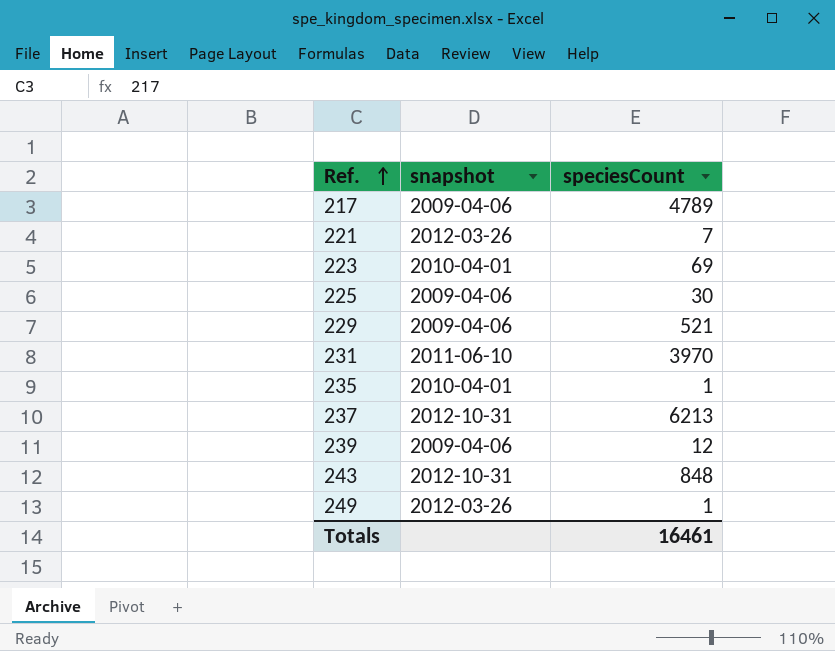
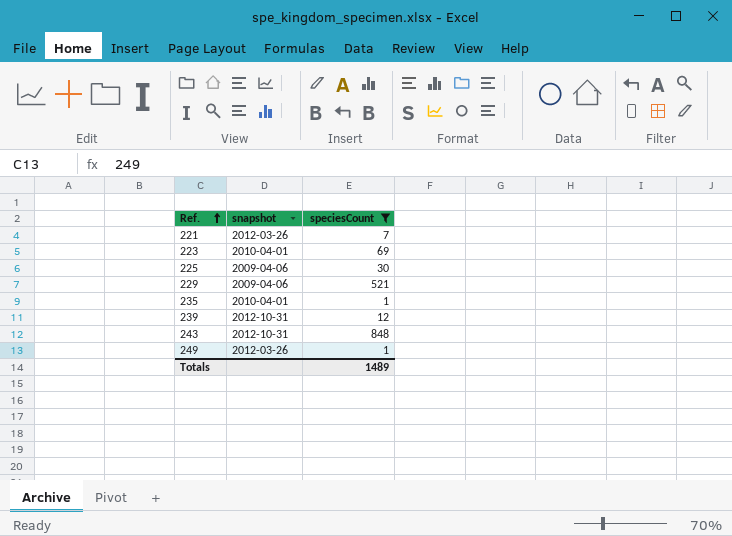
filter: none -> speciesCount <= 848
239 | snapshot: 2009-04-06 -> 2012-10-31
Totals | speciesCount: 16461 -> 1489

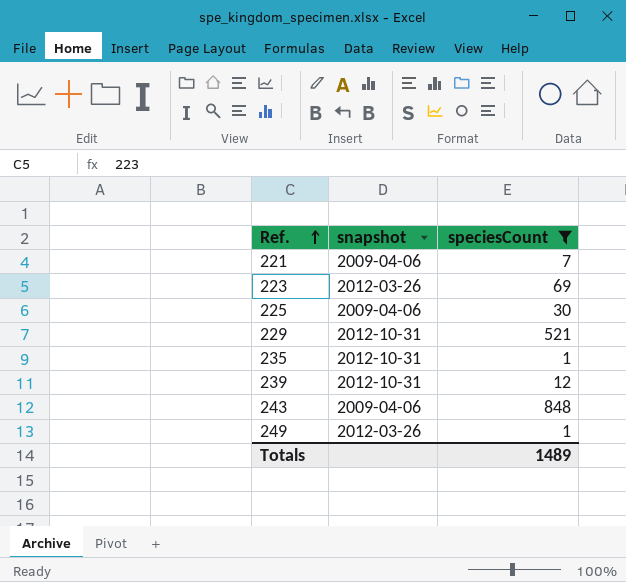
221 | snapshot: 2012-03-26 -> 2009-04-06
223 | snapshot: 2010-04-01 -> 2012-03-26
229 | snapshot: 2009-04-06 -> 2012-10-31
235 | snapshot: 2010-04-01 -> 2012-10-31
243 | snapshot: 2012-10-31 -> 2009-04-06

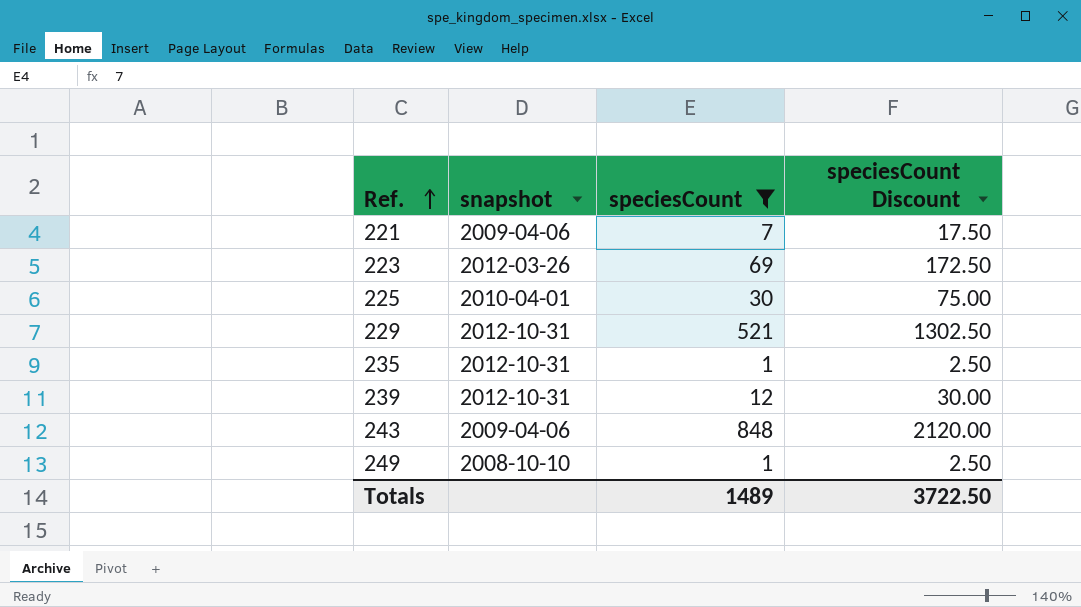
column speciesCount Discount | formula: none -> [speciesCount] * 2.5
225 | snapshot: 2009-04-06 -> 2010-04-01
249 | snapshot: 2012-03-26 -> 2008-10-10

